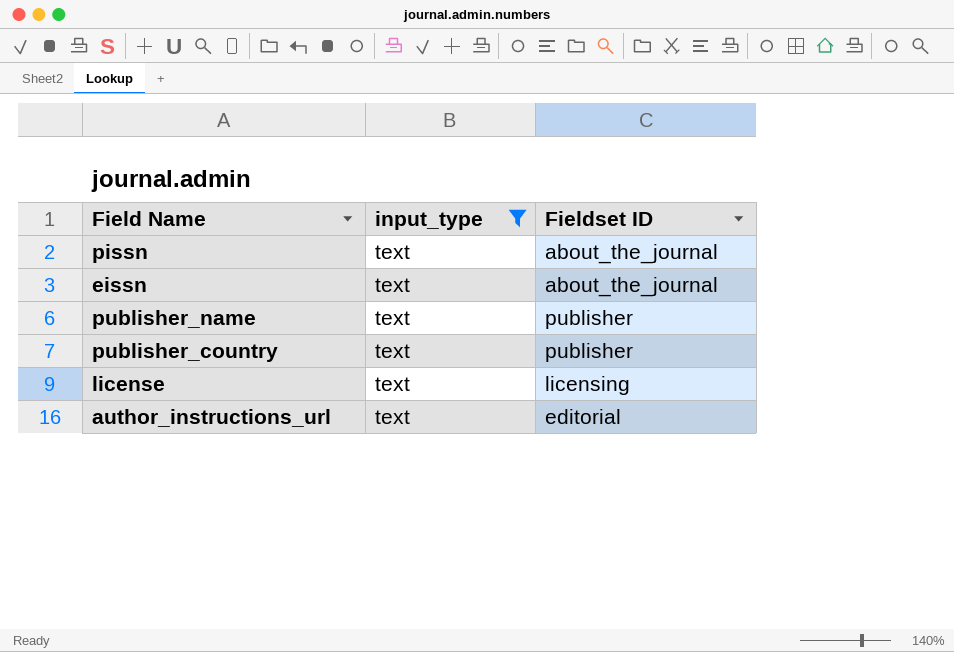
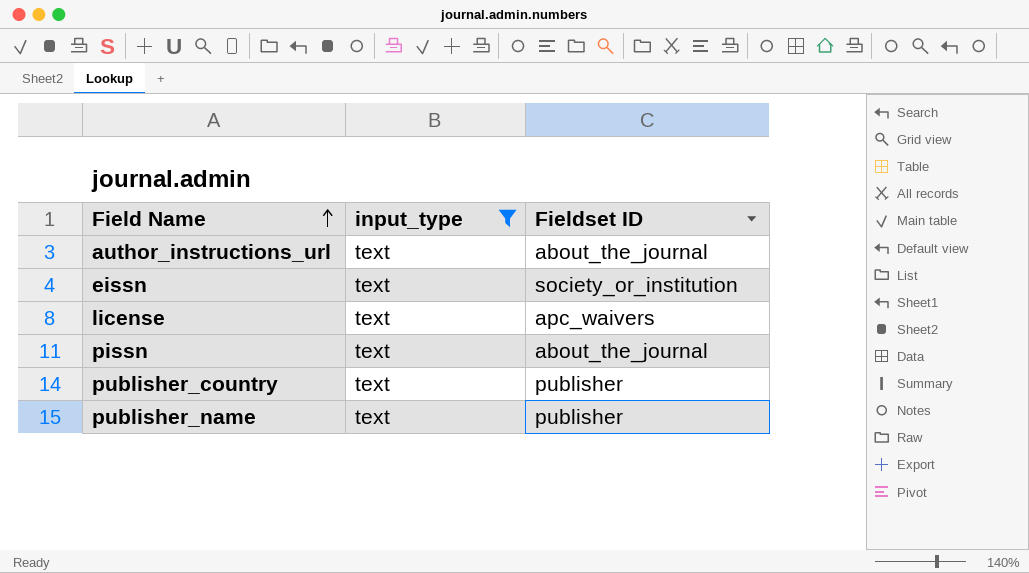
row order: none -> Field Name ascending
author_instructions_url | Fieldset ID: editorial -> about_the_journal
eissn | Fieldset ID: about_the_journal -> society_or_institution
license | Fieldset ID: licensing -> apc_waivers

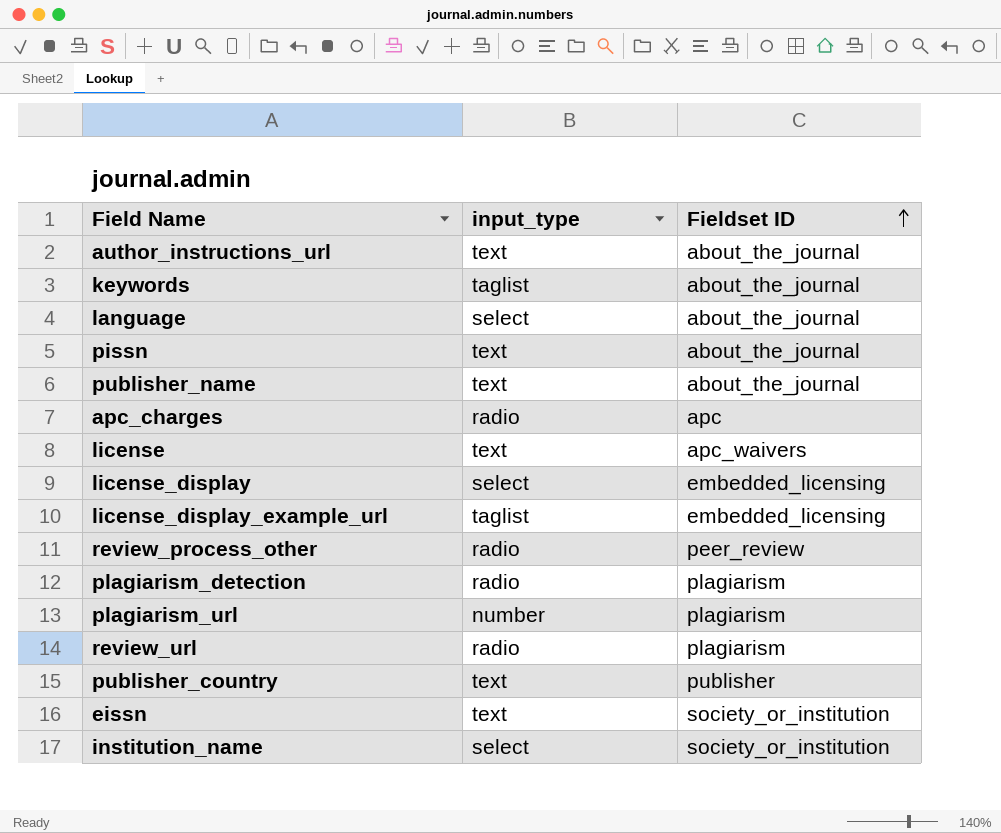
filter: input_type = text -> none
row order: Field Name ascending -> Fieldset ID ascending
publisher_name | Fieldset ID: publisher -> about_the_journal

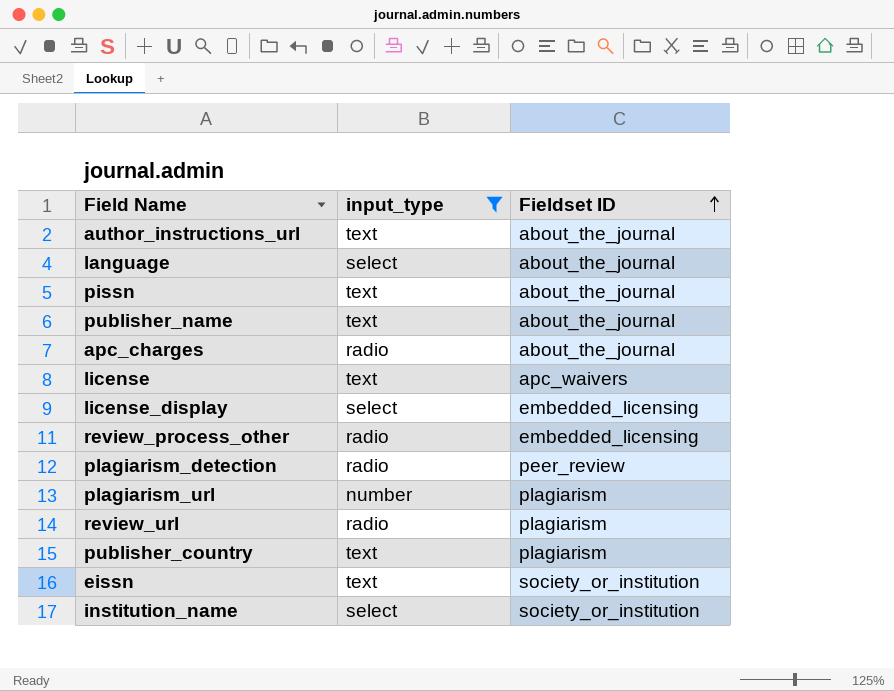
filter: none -> input_type != taglist
apc_charges | Fieldset ID: apc -> about_the_journal
review_process_other | Fieldset ID: peer_review -> embedded_licensing
plagiarism_detection | Fieldset ID: plagiarism -> peer_review
publisher_country | Fieldset ID: publisher -> plagiarism

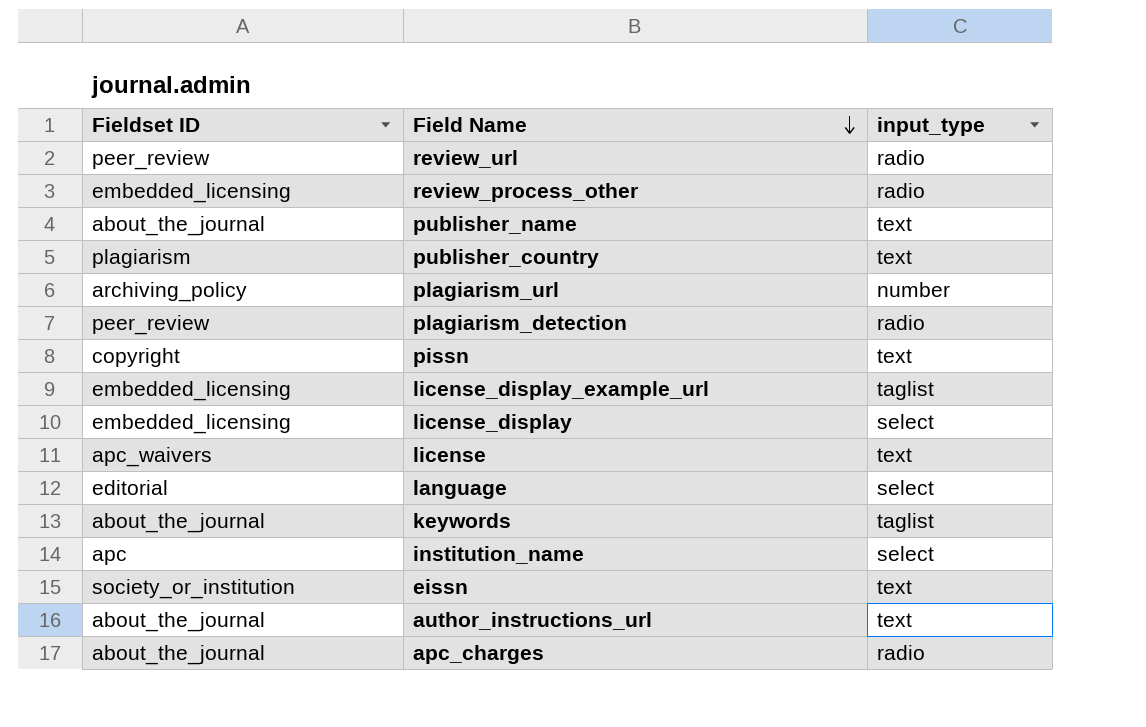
filter: input_type != taglist -> none
row order: Fieldset ID ascending -> Field Name descending
column Fieldset ID | position: 3 -> 1
review_url | Fieldset ID: plagiarism -> peer_review
plagiarism_url | Fieldset ID: plagiarism -> archiving_policy
pissn | Fieldset ID: about_the_journal -> copyright
language | Fieldset ID: about_the_journal -> editorial
institution_name | Fieldset ID: society_or_institution -> apc

